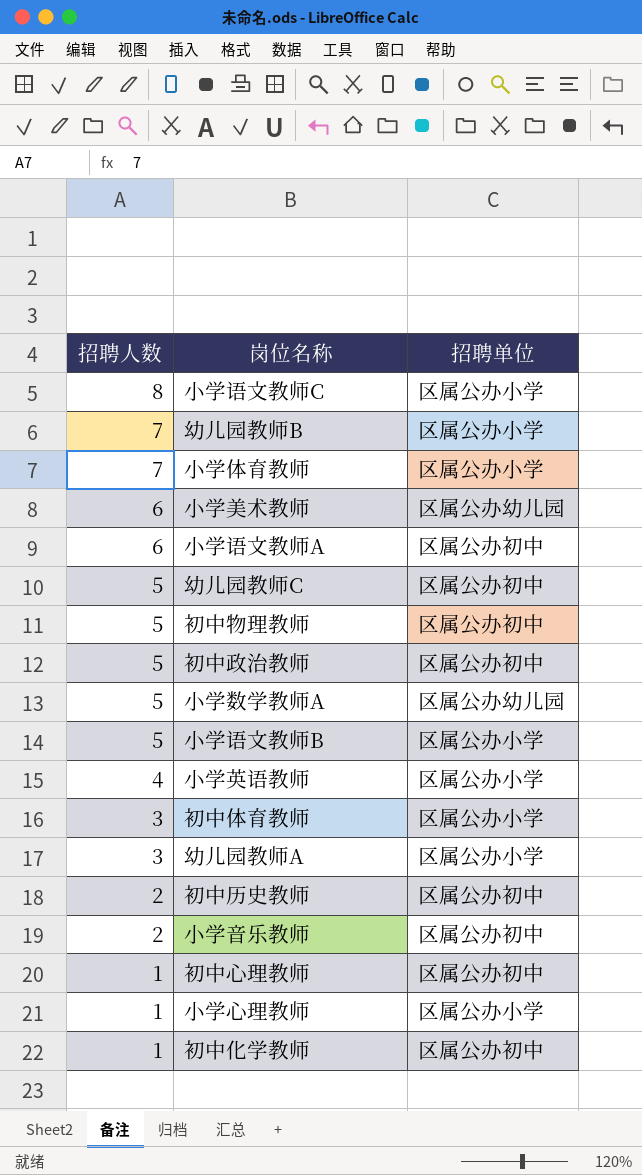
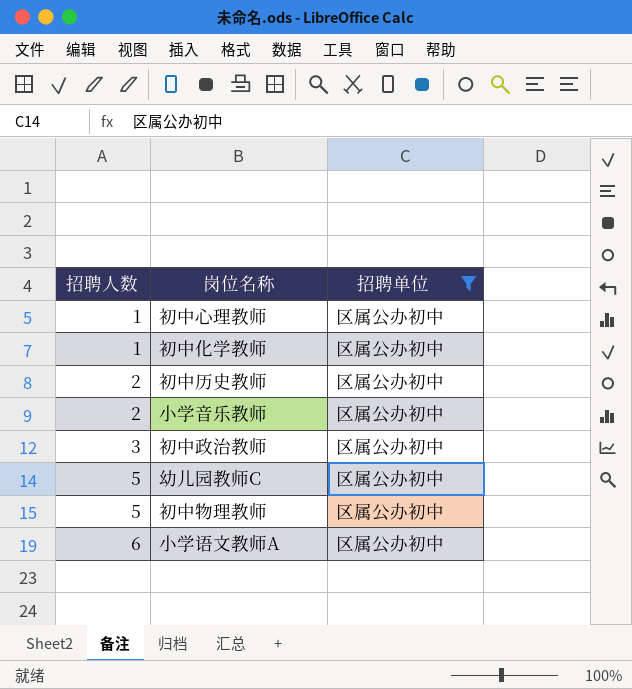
filter: none -> 招聘单位 = 区属公办初中
row order: 招聘人数 descending -> 招聘人数 ascending
初中政治教师 | 招聘人数: 5 -> 3

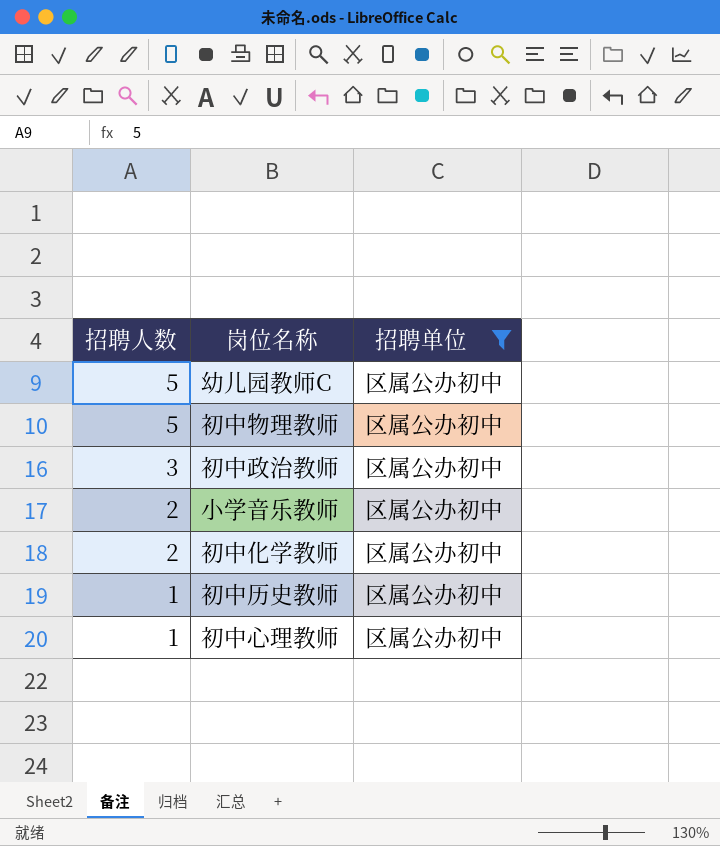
row order: 招聘人数 ascending -> 招聘人数 descending
row 小学语文教师A: 6 | 区属公办初中 -> none
初中化学教师 | 招聘人数: 1 -> 2
初中历史教师 | 招聘人数: 2 -> 1

